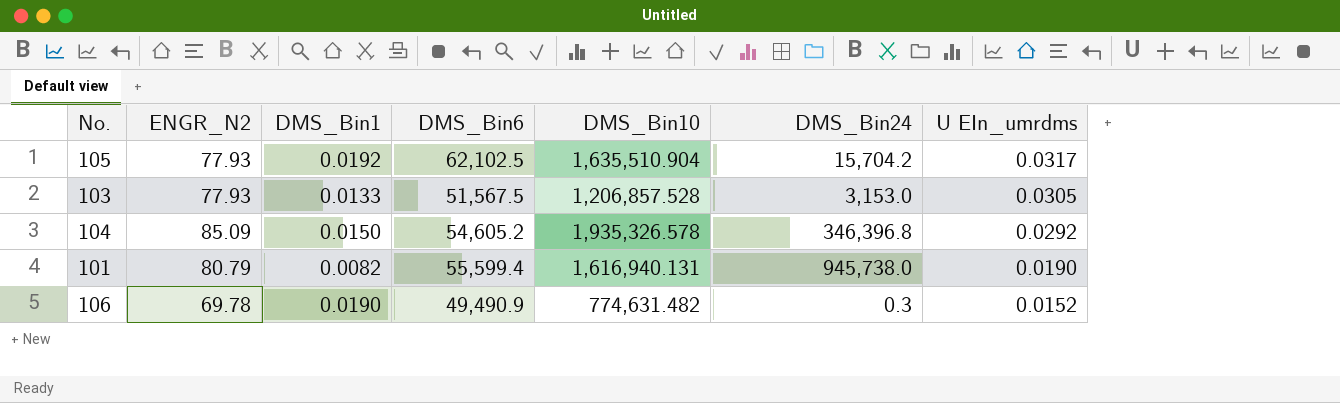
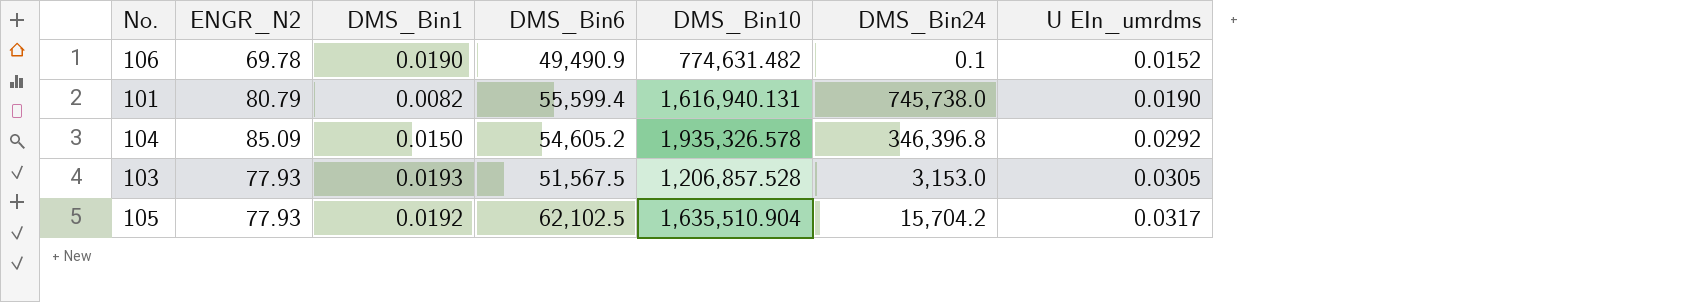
row order: U EIn_umrdms descending -> U EIn_umrdms ascending
106 | DMS_Bin24: 0.3 -> 0.1
101 | DMS_Bin24: 945,738.0 -> 745,738.0
103 | DMS_Bin1: 0.0133 -> 0.0193

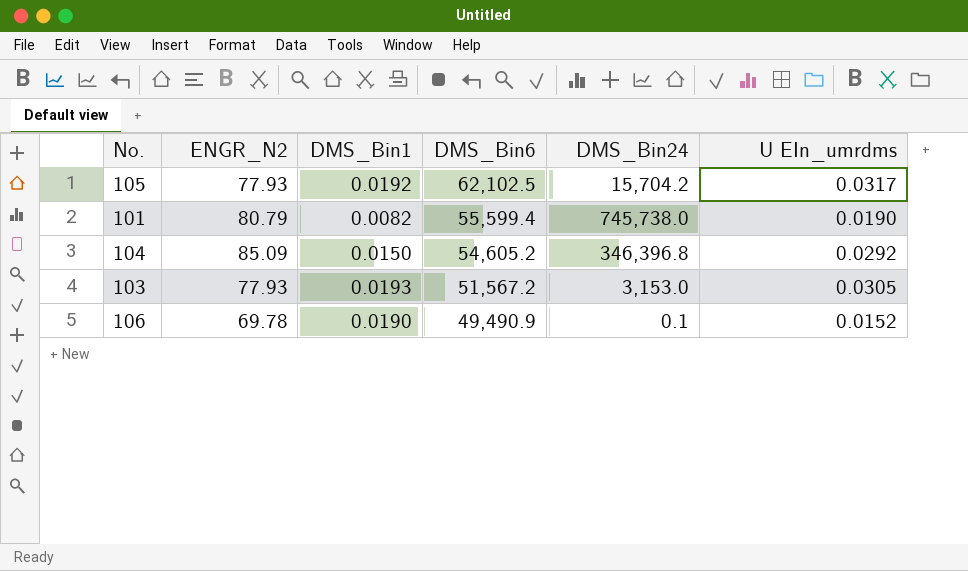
row order: U EIn_umrdms ascending -> DMS_Bin6 descending
column DMS_Bin10 | position: 5 -> none
103 | DMS_Bin6: 51,567.5 -> 51,567.2

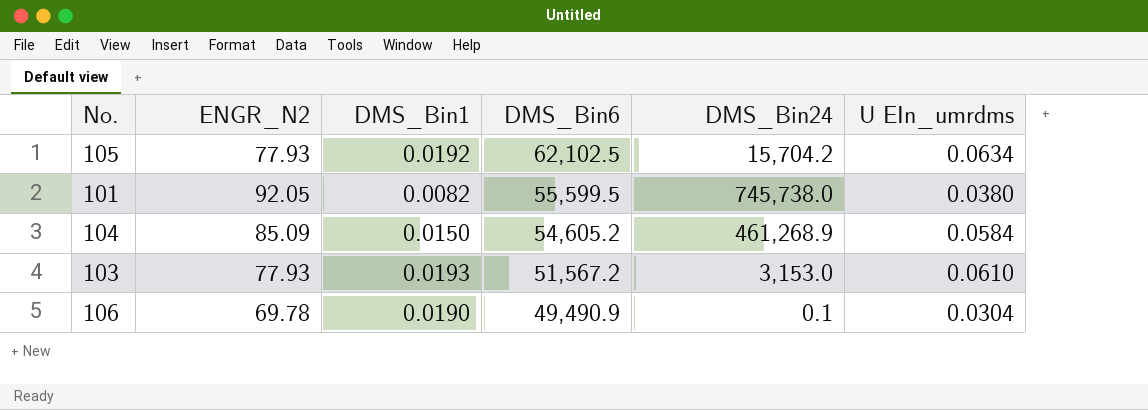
105 | U EIn_umrdms: 0.0317 -> 0.0634
101 | ENGR_N2: 80.79 -> 92.05
101 | DMS_Bin6: 55,599.4 -> 55,599.5
101 | U EIn_umrdms: 0.0190 -> 0.0380
104 | DMS_Bin24: 346,396.8 -> 461,268.9
104 | U EIn_umrdms: 0.0292 -> 0.0584
103 | U EIn_umrdms: 0.0305 -> 0.0610
106 | U EIn_umrdms: 0.0152 -> 0.0304

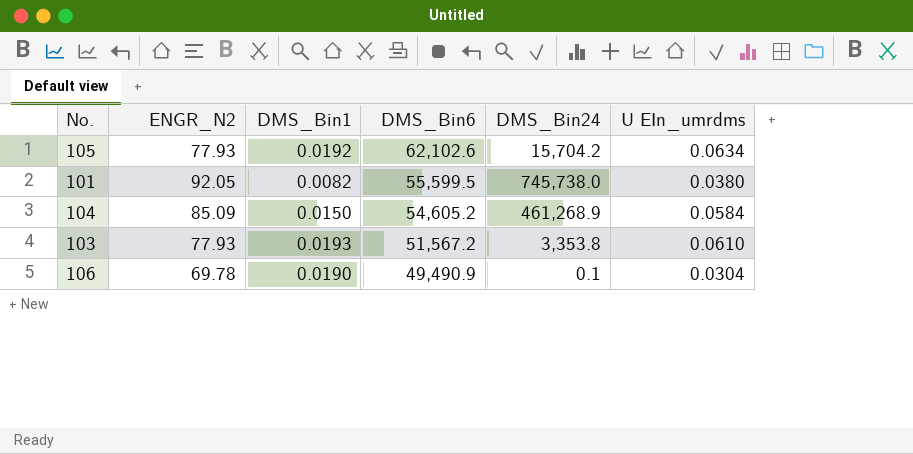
105 | DMS_Bin6: 62,102.5 -> 62,102.6
103 | DMS_Bin24: 3,153.0 -> 3,353.8

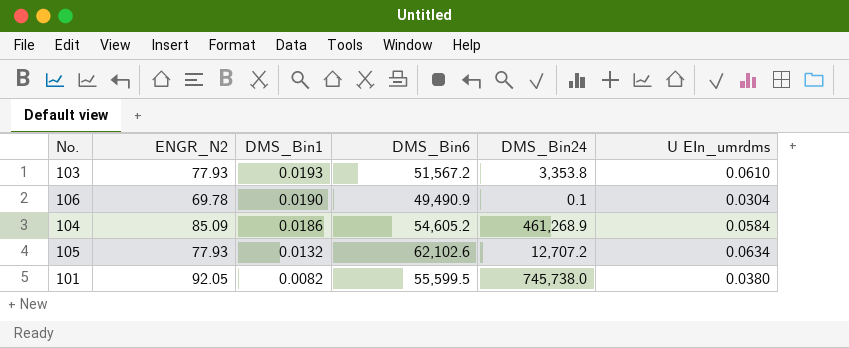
row order: DMS_Bin6 descending -> DMS_Bin1 descending
104 | DMS_Bin1: 0.0150 -> 0.0186
105 | DMS_Bin1: 0.0192 -> 0.0132
105 | DMS_Bin24: 15,704.2 -> 12,707.2

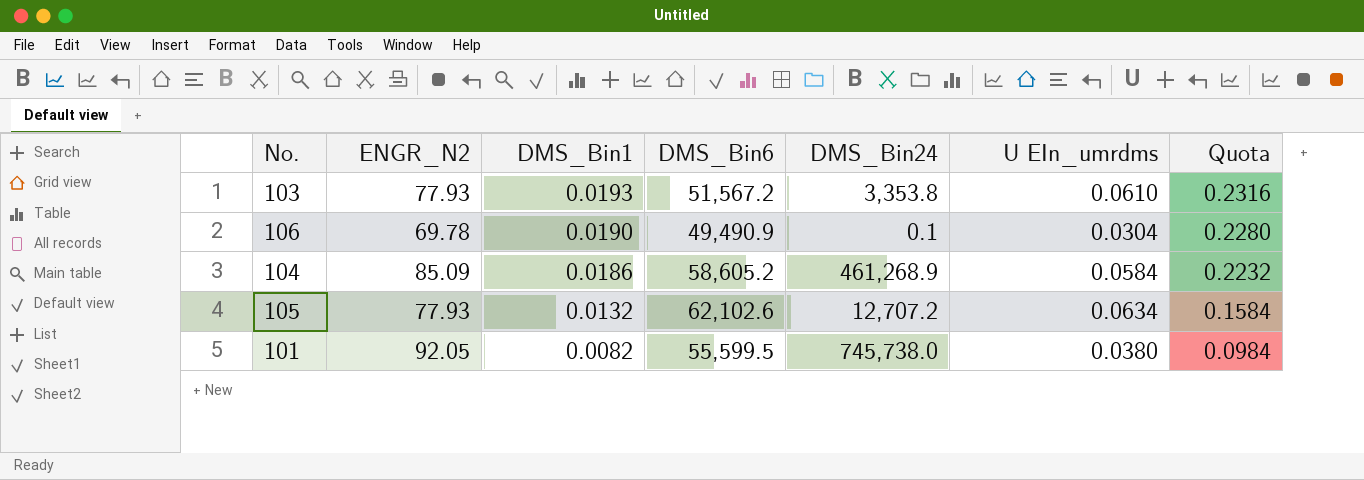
column Quota | formula: none -> [DMS_Bin1] * 12
104 | DMS_Bin6: 54,605.2 -> 58,605.2

